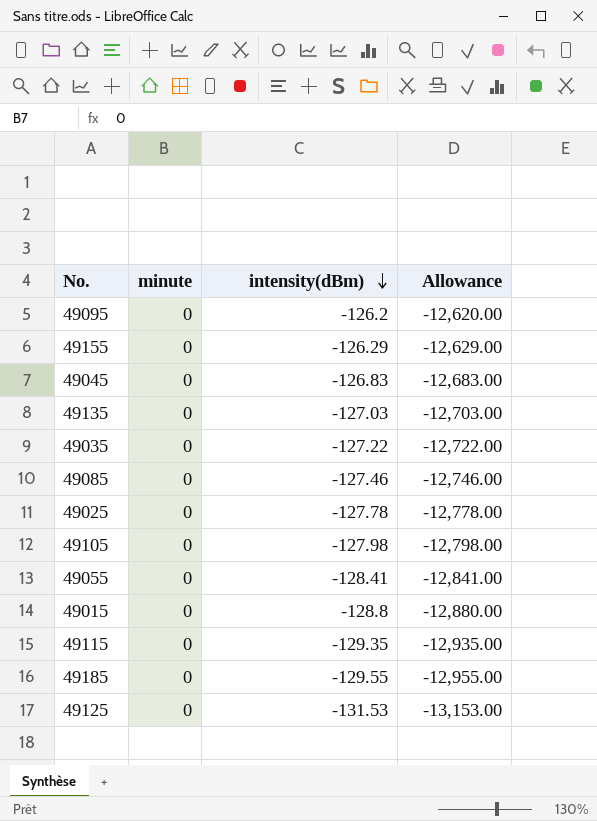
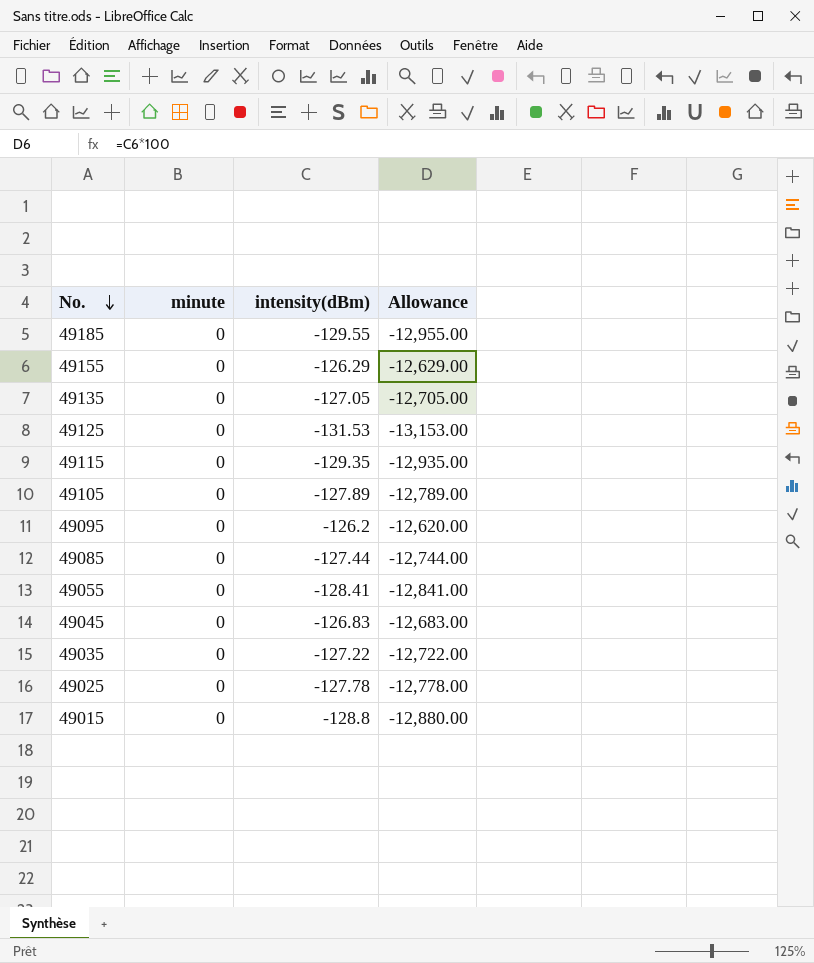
row order: intensity(dBm) descending -> No. descending
49135 | intensity(dBm): -127.03 -> -127.05
49135 | Allowance: -12,703.00 -> -12,705.00
49105 | intensity(dBm): -127.98 -> -127.89
49105 | Allowance: -12,798.00 -> -12,789.00
49085 | intensity(dBm): -127.46 -> -127.44
49085 | Allowance: -12,746.00 -> -12,744.00

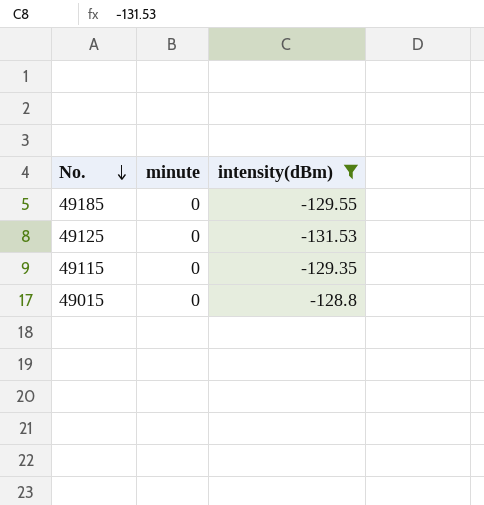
filter: none -> intensity(dBm) <= -128.8
column Allowance | formula: [intensity(dBm)] * 100 -> none

